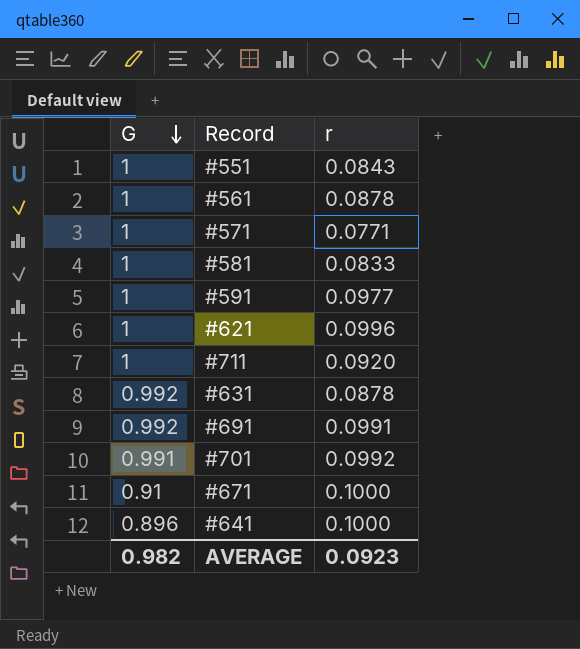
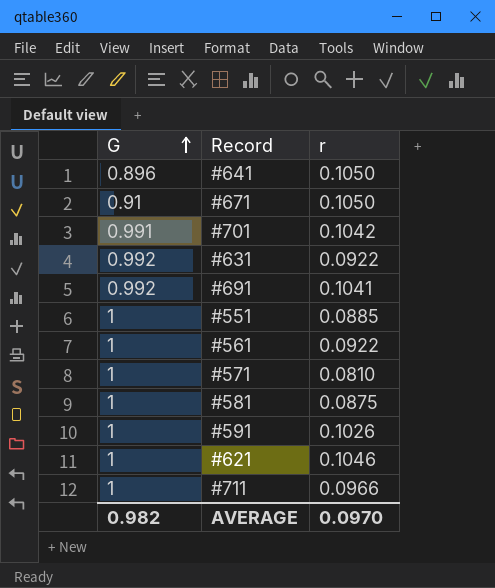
row order: G descending -> G ascending
#641 | r: 0.1000 -> 0.1050
#671 | r: 0.1000 -> 0.1050
#701 | r: 0.0992 -> 0.1042
#631 | r: 0.0878 -> 0.0922
#691 | r: 0.0991 -> 0.1041
#551 | r: 0.0843 -> 0.0885
#561 | r: 0.0878 -> 0.0922
#571 | r: 0.0771 -> 0.0810
#581 | r: 0.0833 -> 0.0875
#591 | r: 0.0977 -> 0.1026
#621 | r: 0.0996 -> 0.1046
#711 | r: 0.0920 -> 0.0966
AVERAGE | r: 0.0923 -> 0.0970

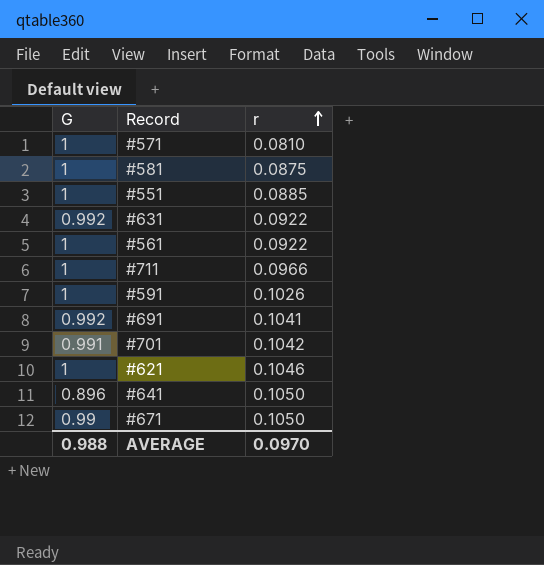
row order: G ascending -> r ascending
#671 | G: 0.91 -> 0.99
AVERAGE | G: 0.982 -> 0.988

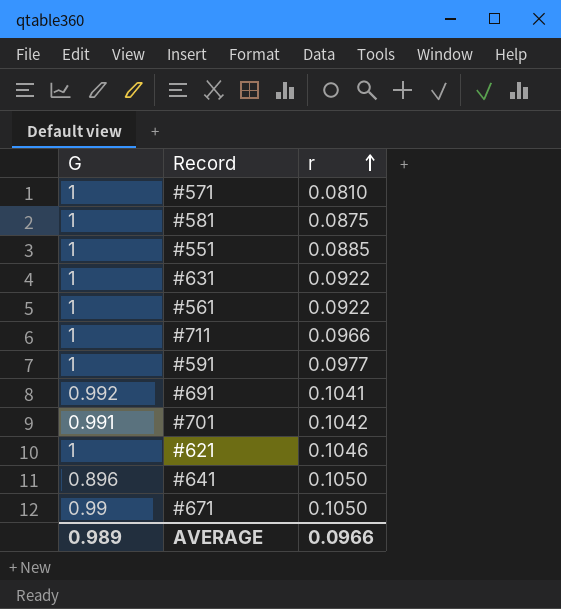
#631 | G: 0.992 -> 1
#591 | r: 0.1026 -> 0.0977
AVERAGE | G: 0.988 -> 0.989
AVERAGE | r: 0.0970 -> 0.0966

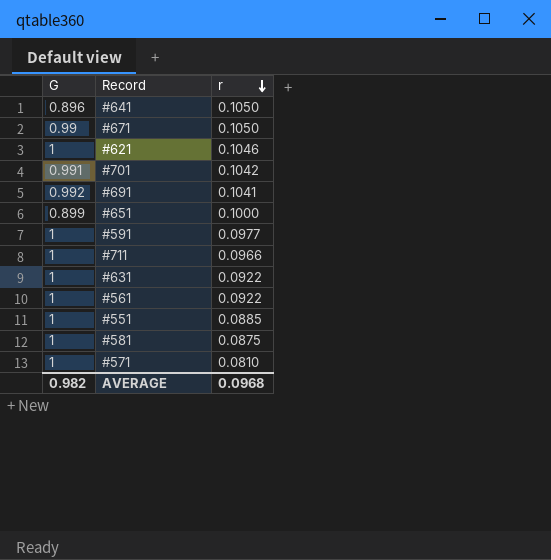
row order: r ascending -> r descending
row #651: none -> 0.899 | 0.1000
AVERAGE | G: 0.989 -> 0.982
AVERAGE | r: 0.0966 -> 0.0968

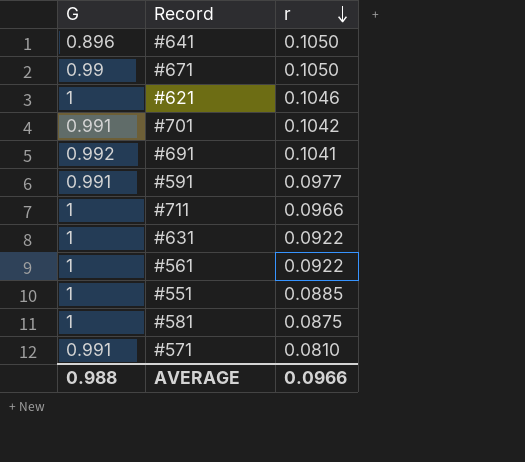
row #651: 0.899 | 0.1000 -> none
#591 | G: 1 -> 0.991
#571 | G: 1 -> 0.991
AVERAGE | G: 0.982 -> 0.988
AVERAGE | r: 0.0968 -> 0.0966

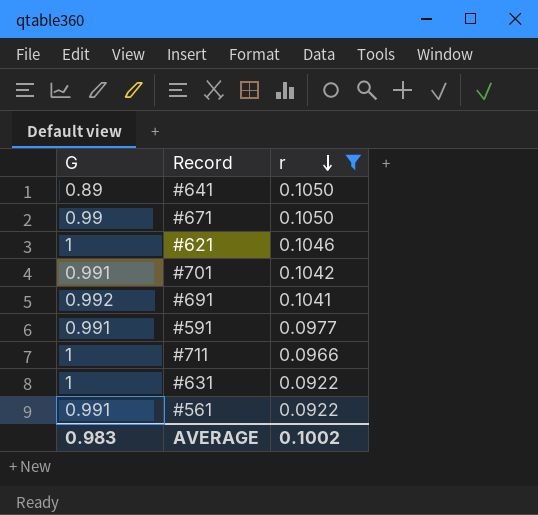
filter: none -> r >= 0.0922
#641 | G: 0.896 -> 0.89
#561 | G: 1 -> 0.991
AVERAGE | G: 0.988 -> 0.983
AVERAGE | r: 0.0966 -> 0.1002

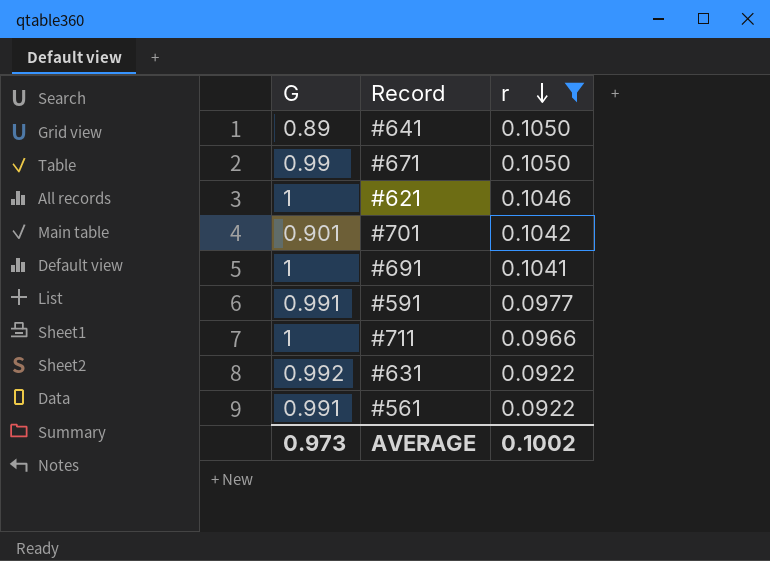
#701 | G: 0.991 -> 0.901
#691 | G: 0.992 -> 1
#631 | G: 1 -> 0.992
AVERAGE | G: 0.983 -> 0.973

